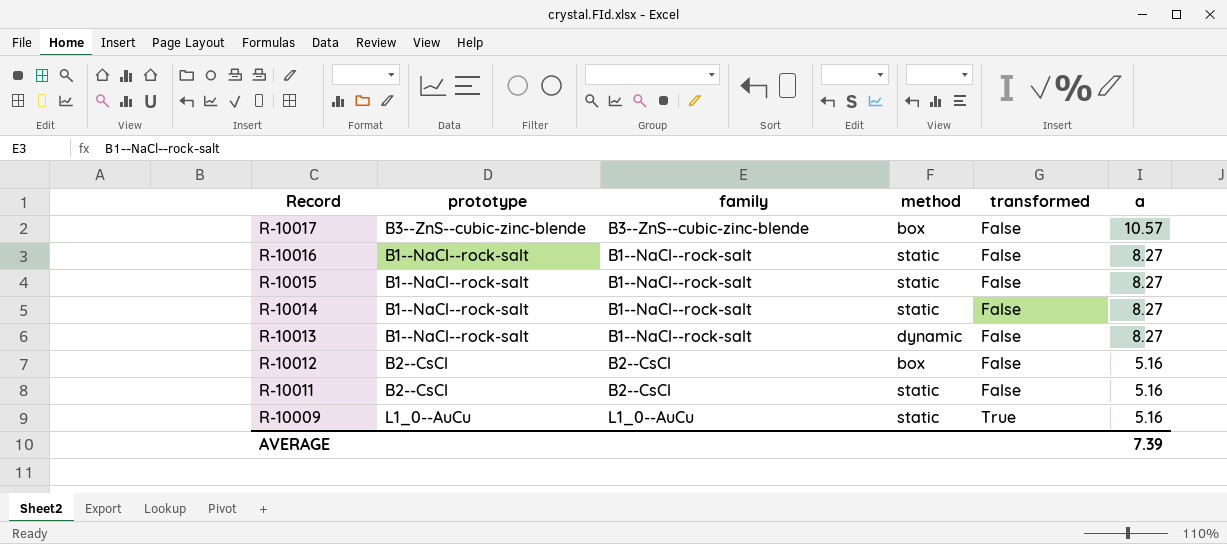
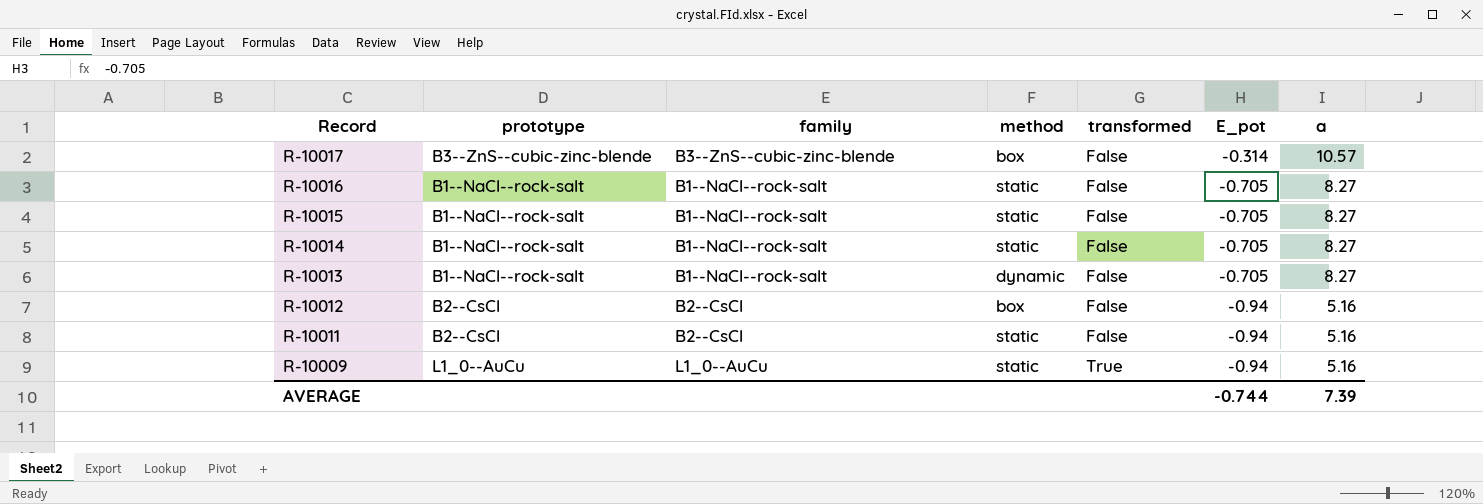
column E_pot | position: none -> 6

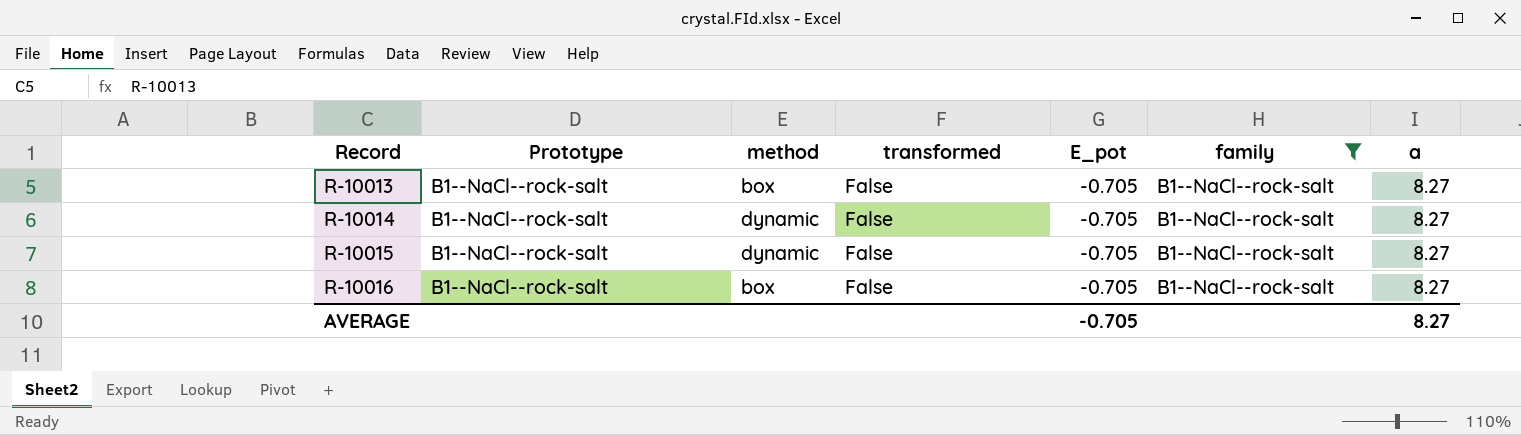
filter: none -> family = B1--NaCl--rock-salt
row order: Record descending -> Record ascending
column name: prototype -> Prototype
column family | position: 3 -> 6
R-10013 | method: dynamic -> box
R-10014 | method: static -> dynamic
R-10015 | method: static -> dynamic
R-10016 | method: static -> box
AVERAGE | E_pot: -0.744 -> -0.705
AVERAGE | a: 7.39 -> 8.27

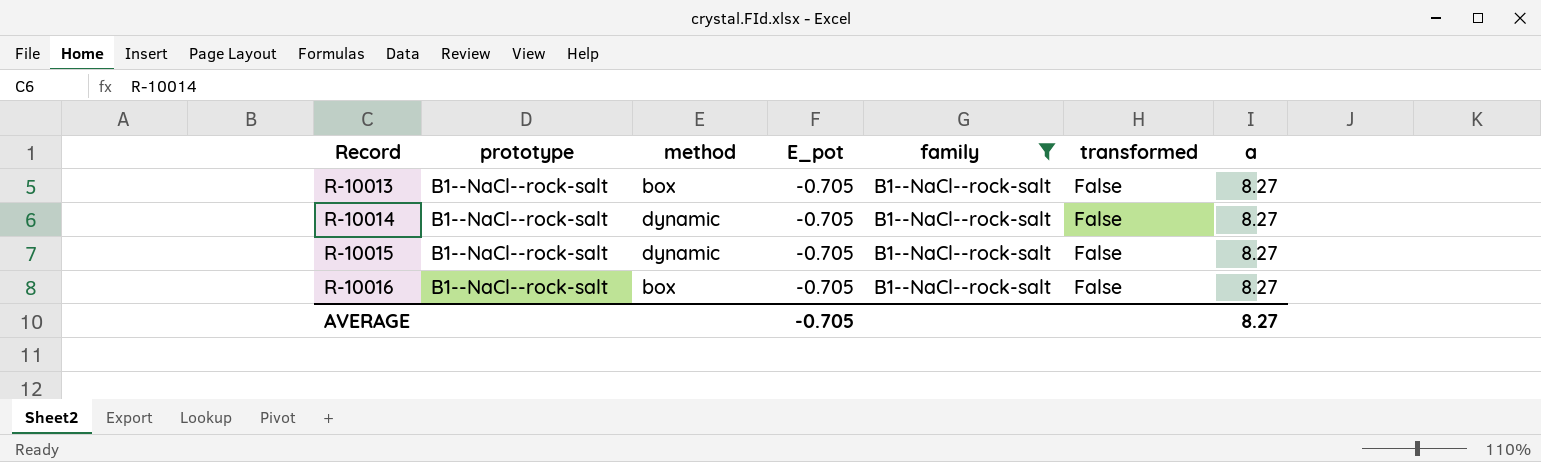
column name: Prototype -> prototype
column transformed | position: 4 -> 6

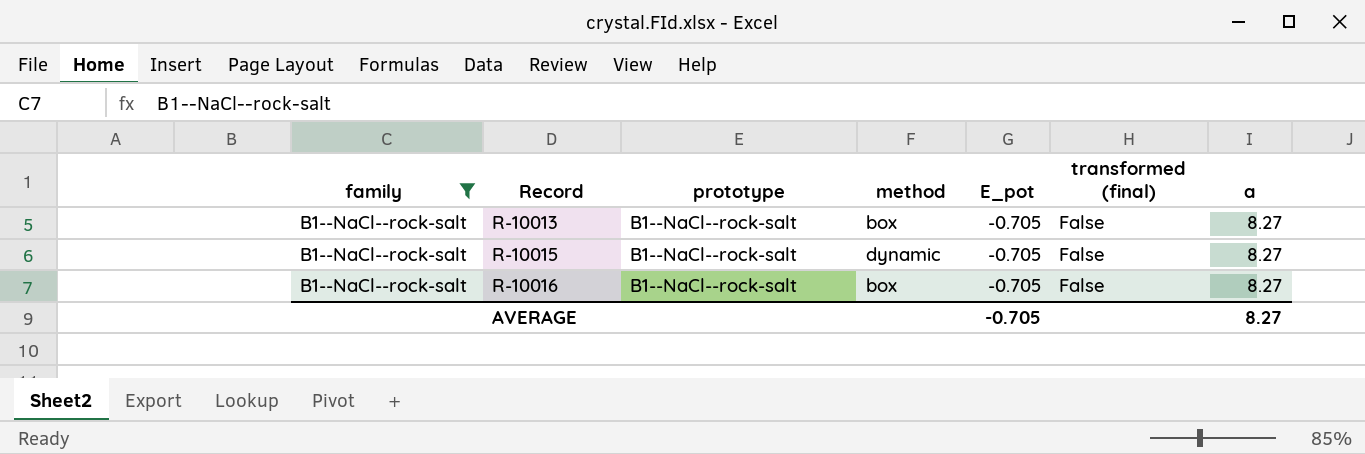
column family | position: 5 -> 1
column name: transformed -> transformed (final)
row R-10014: B1--NaCl--rock-salt | dynamic | -0.705 | B1--NaCl--rock-salt | False | 8.27 -> none

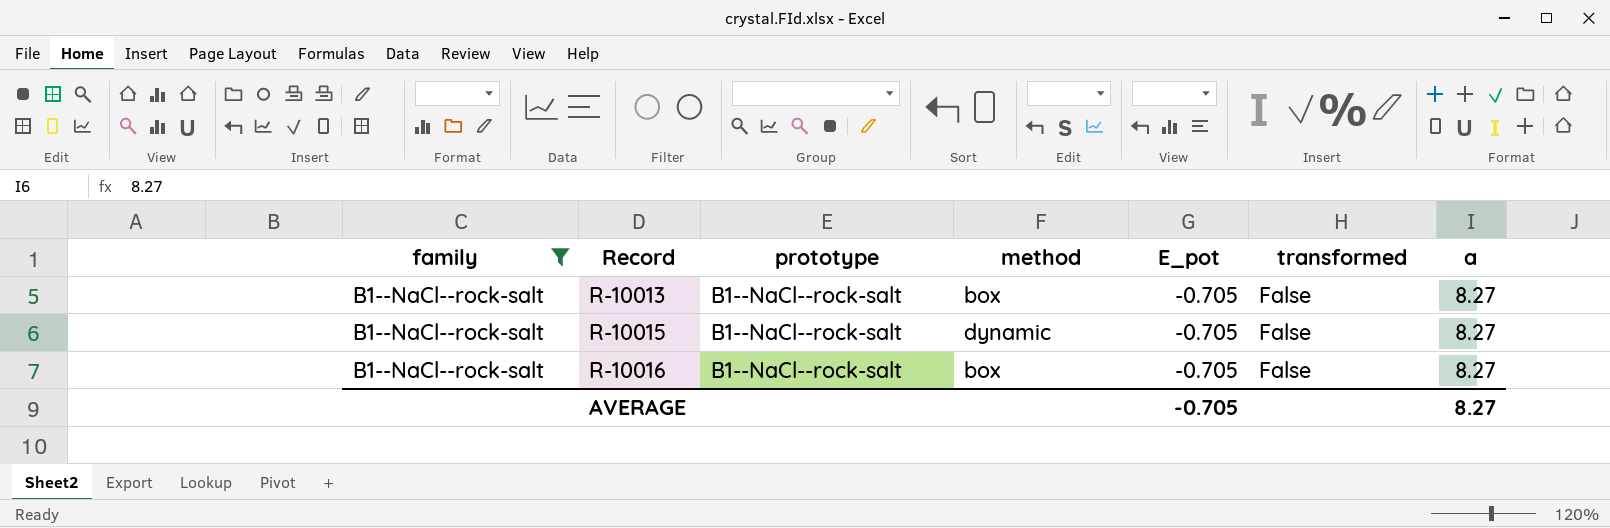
column name: transformed (final) -> transformed

